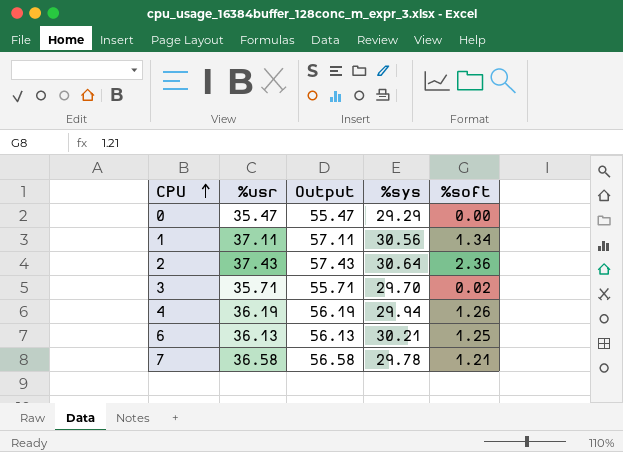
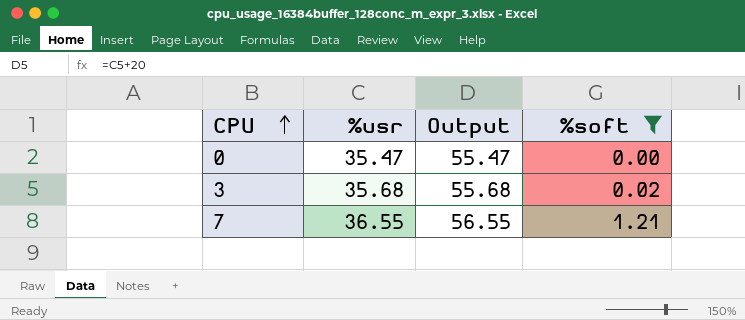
filter: none -> %soft <= 1.21
column %sys | position: 4 -> none
3 | %usr: 35.71 -> 35.68
3 | Output: 55.71 -> 55.68
7 | %usr: 36.58 -> 36.55
7 | Output: 56.58 -> 56.55

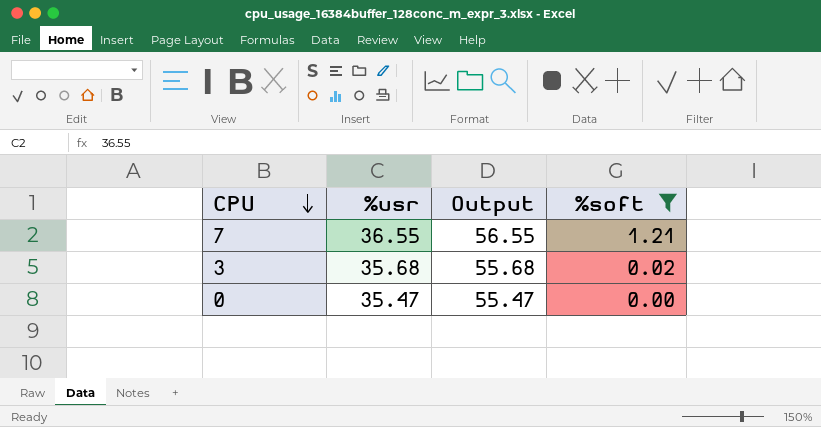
row order: CPU ascending -> CPU descending

